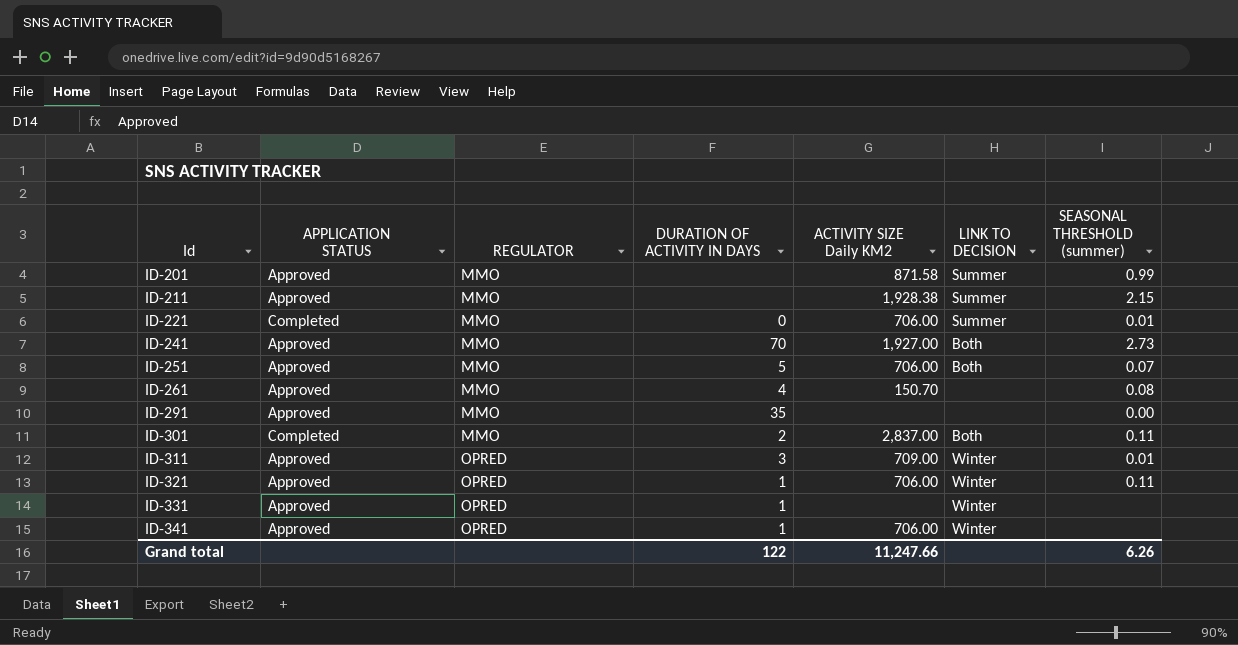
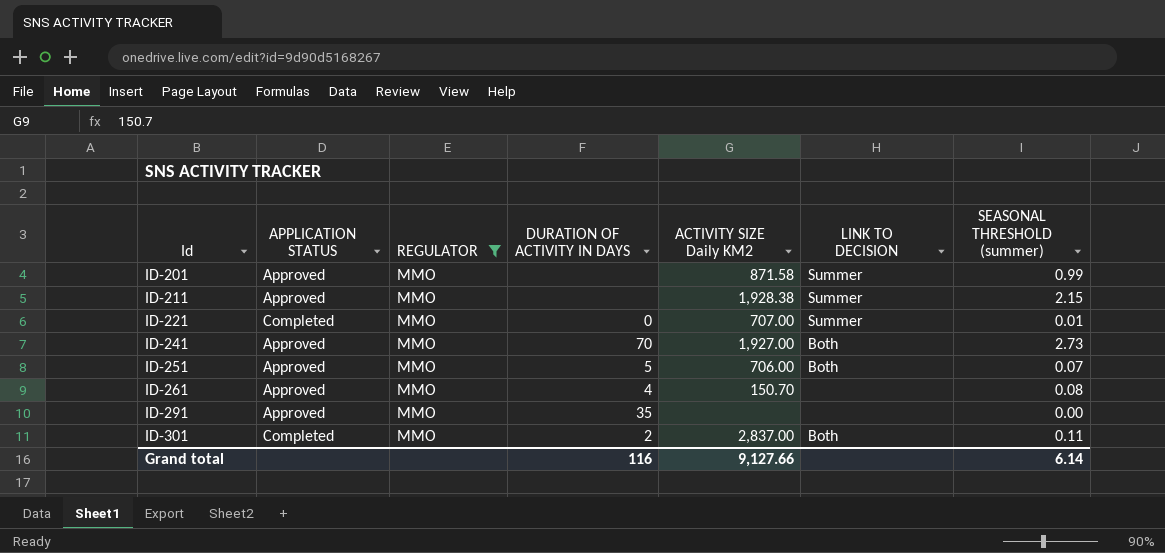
filter: none -> REGULATOR = MMO
ID-221 | ACTIVITY SIZE Daily KM2: 706.00 -> 707.00
Grand total | DURATION OF ACTIVITY IN DAYS: 122 -> 116
Grand total | ACTIVITY SIZE Daily KM2: 11,247.66 -> 9,127.66
Grand total | SEASONAL THRESHOLD (summer): 6.26 -> 6.14

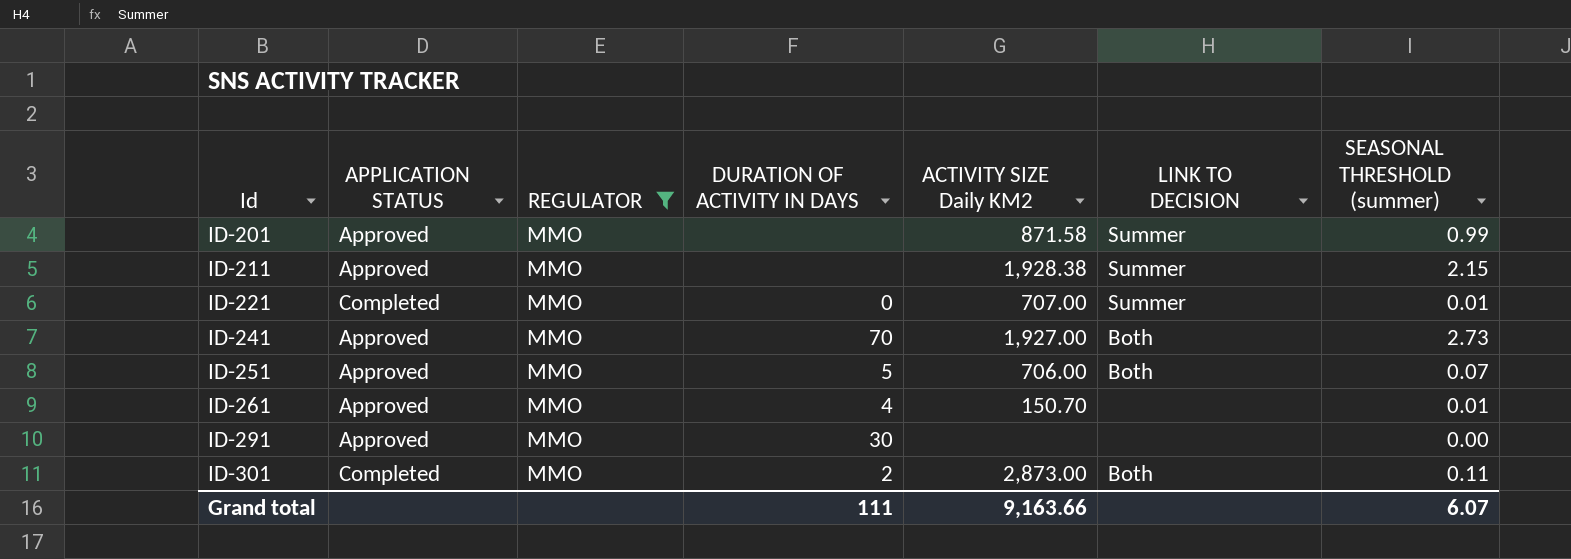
ID-261 | SEASONAL THRESHOLD (summer): 0.08 -> 0.01
ID-291 | DURATION OF ACTIVITY IN DAYS: 35 -> 30
ID-301 | ACTIVITY SIZE Daily KM2: 2,837.00 -> 2,873.00
Grand total | DURATION OF ACTIVITY IN DAYS: 116 -> 111
Grand total | ACTIVITY SIZE Daily KM2: 9,127.66 -> 9,163.66
Grand total | SEASONAL THRESHOLD (summer): 6.14 -> 6.07

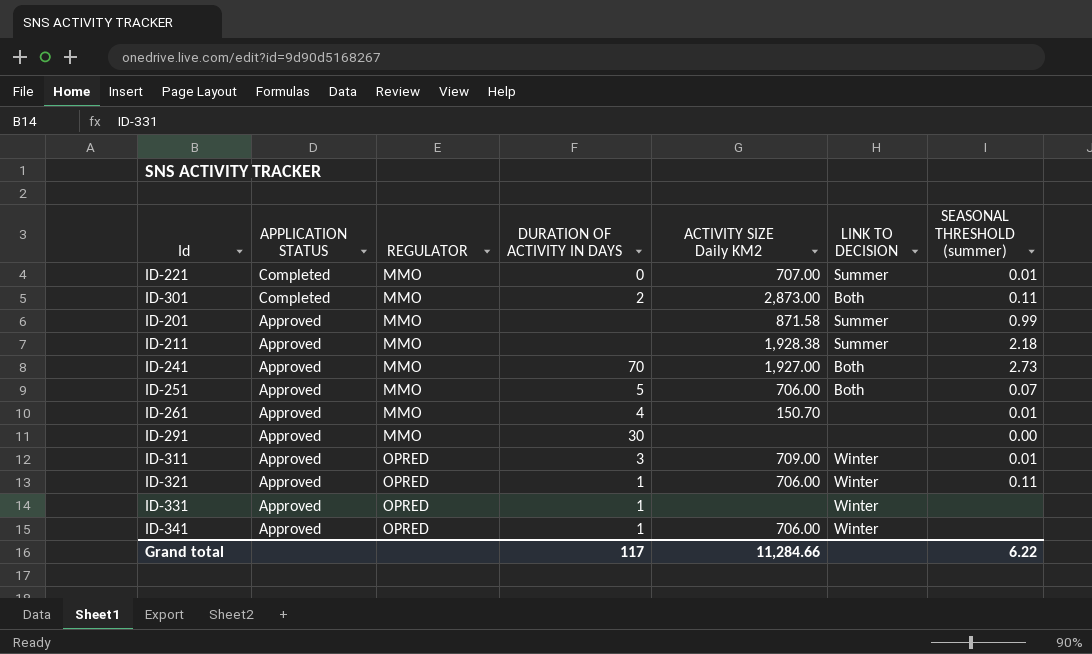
filter: REGULATOR = MMO -> none
row order: Id ascending -> APPLICATION STATUS descending
ID-211 | SEASONAL THRESHOLD (summer): 2.15 -> 2.18
Grand total | DURATION OF ACTIVITY IN DAYS: 111 -> 117
Grand total | ACTIVITY SIZE Daily KM2: 9,163.66 -> 11,284.66
Grand total | SEASONAL THRESHOLD (summer): 6.07 -> 6.22

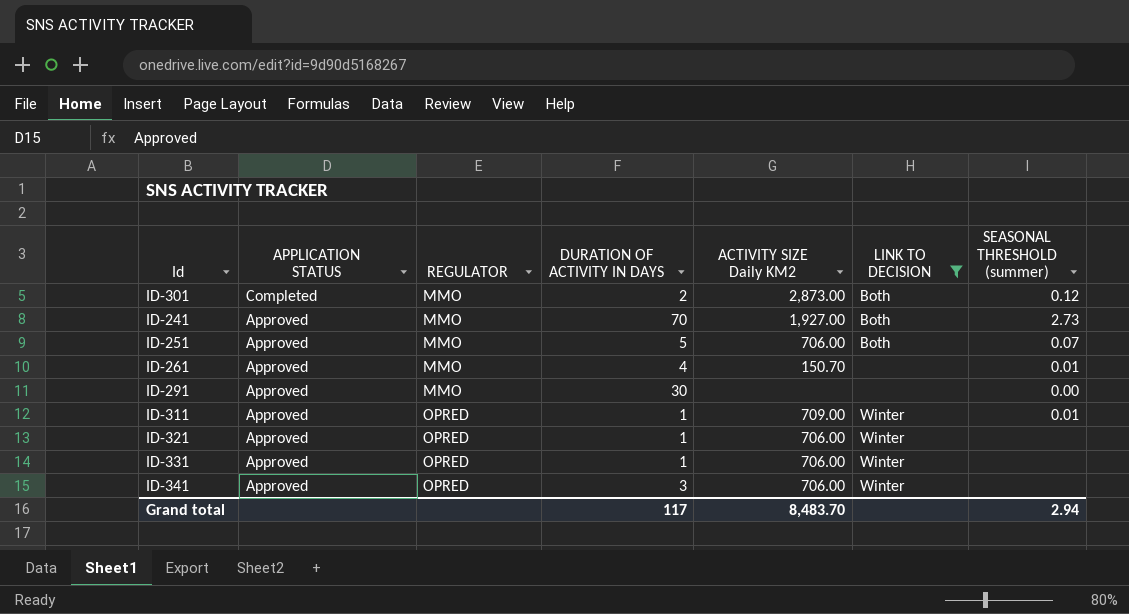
filter: none -> LINK TO DECISION != Summer
ID-301 | SEASONAL THRESHOLD (summer): 0.11 -> 0.12
ID-311 | DURATION OF ACTIVITY IN DAYS: 3 -> 1
ID-321 | SEASONAL THRESHOLD (summer): 0.11 -> none
ID-331 | ACTIVITY SIZE Daily KM2: none -> 706.00
ID-341 | DURATION OF ACTIVITY IN DAYS: 1 -> 3
Grand total | ACTIVITY SIZE Daily KM2: 11,284.66 -> 8,483.70
Grand total | SEASONAL THRESHOLD (summer): 6.22 -> 2.94

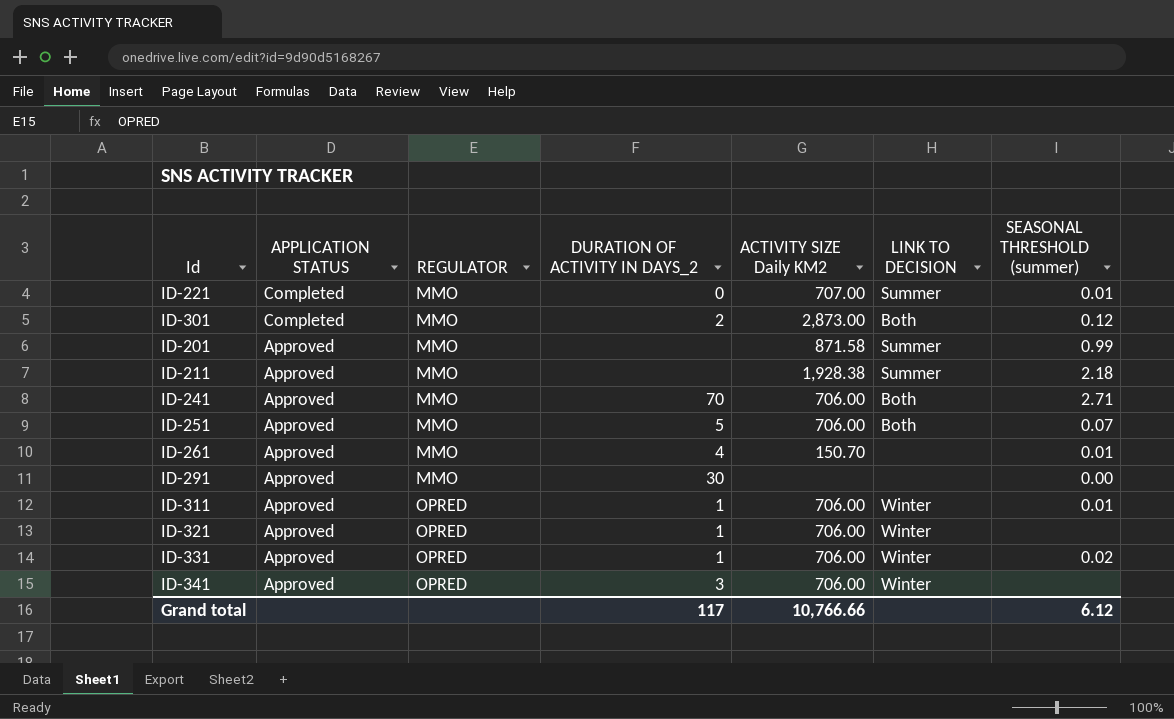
filter: LINK TO DECISION != Summer -> none
column name: DURATION OF ACTIVITY IN DAYS -> DURATION OF ACTIVITY IN DAYS_2
ID-241 | ACTIVITY SIZE Daily KM2: 1,927.00 -> 706.00
ID-241 | SEASONAL THRESHOLD (summer): 2.73 -> 2.71
ID-311 | ACTIVITY SIZE Daily KM2: 709.00 -> 706.00
ID-331 | SEASONAL THRESHOLD (summer): none -> 0.02
Grand total | ACTIVITY SIZE Daily KM2: 8,483.70 -> 10,766.66
Grand total | SEASONAL THRESHOLD (summer): 2.94 -> 6.12

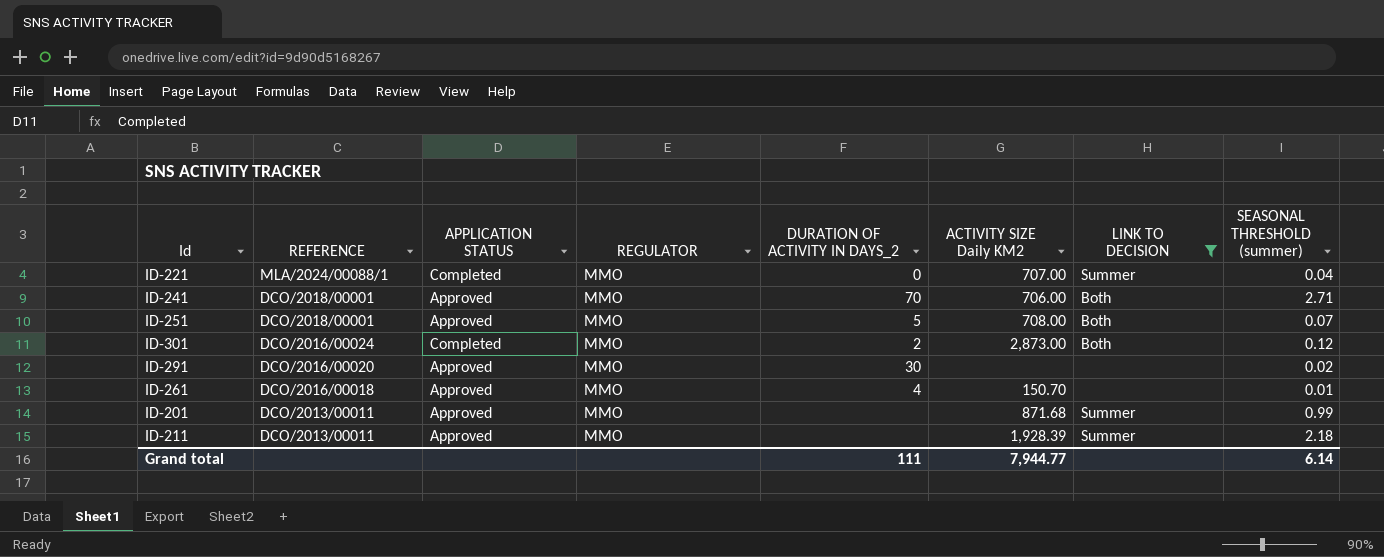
filter: none -> LINK TO DECISION != Winter
row order: APPLICATION STATUS descending -> REFERENCE descending
column REFERENCE | position: none -> 2
ID-221 | SEASONAL THRESHOLD (summer): 0.01 -> 0.04
ID-251 | ACTIVITY SIZE Daily KM2: 706.00 -> 708.00
ID-291 | SEASONAL THRESHOLD (summer): 0.00 -> 0.02
ID-201 | ACTIVITY SIZE Daily KM2: 871.58 -> 871.68
ID-211 | ACTIVITY SIZE Daily KM2: 1,928.38 -> 1,928.39
Grand total | DURATION OF ACTIVITY IN DAYS_2: 117 -> 111
Grand total | ACTIVITY SIZE Daily KM2: 10,766.66 -> 7,944.77
Grand total | SEASONAL THRESHOLD (summer): 6.12 -> 6.14

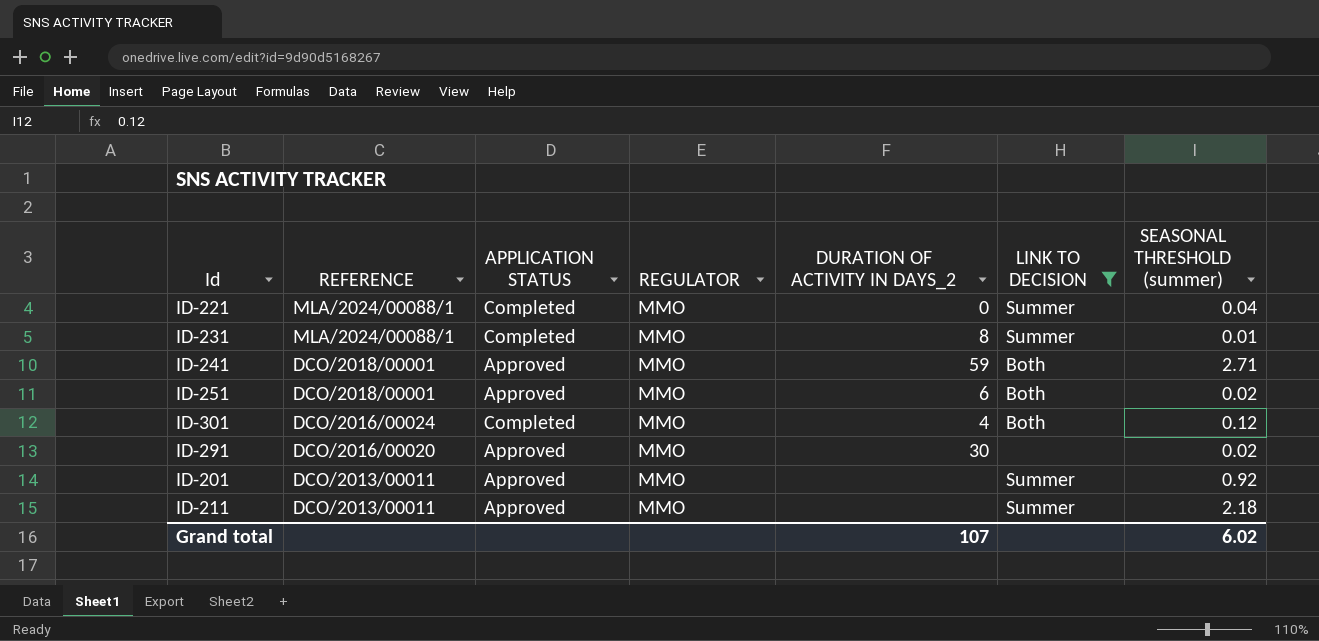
column ACTIVITY SIZE Daily KM2 | position: 6 -> none
row ID-261: DCO/2016/00018 | Approved | MMO | 4 | 150.70 | none | 0.01 -> none
row ID-231: none -> MLA/2024/00088/1 | Completed | MMO | 8 | Summer | 0.01
ID-241 | DURATION OF ACTIVITY IN DAYS_2: 70 -> 59
ID-251 | DURATION OF ACTIVITY IN DAYS_2: 5 -> 6
ID-251 | SEASONAL THRESHOLD (summer): 0.07 -> 0.02
ID-301 | DURATION OF ACTIVITY IN DAYS_2: 2 -> 4
ID-201 | SEASONAL THRESHOLD (summer): 0.99 -> 0.92
Grand total | DURATION OF ACTIVITY IN DAYS_2: 111 -> 107
Grand total | SEASONAL THRESHOLD (summer): 6.14 -> 6.02

